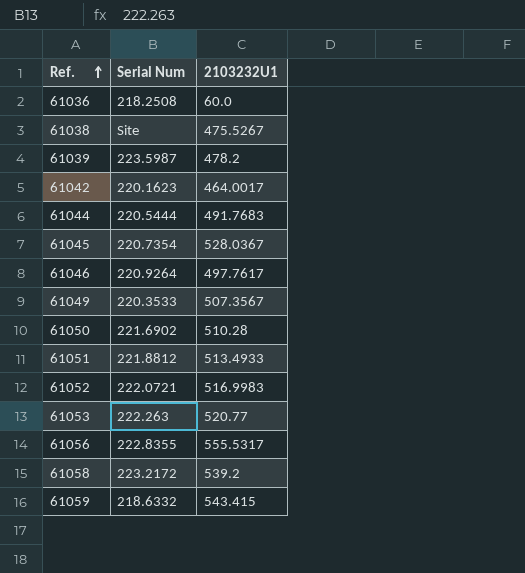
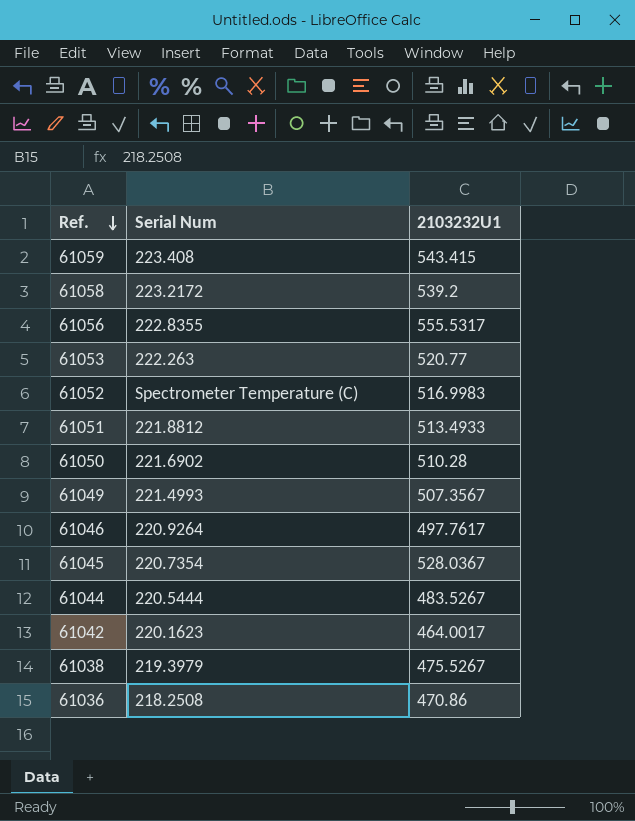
row order: Ref. ascending -> Ref. descending
row 61039: 223.5987 | 478.2 -> none
61059 | Serial Num: 218.6332 -> 223.408
61052 | Serial Num: 222.0721 -> Spectrometer Temperature (C)
61049 | Serial Num: 220.3533 -> 221.4993
61044 | 2103232U1: 491.7683 -> 483.5267
61038 | Serial Num: Site -> 219.3979
61036 | 2103232U1: 60.0 -> 470.86

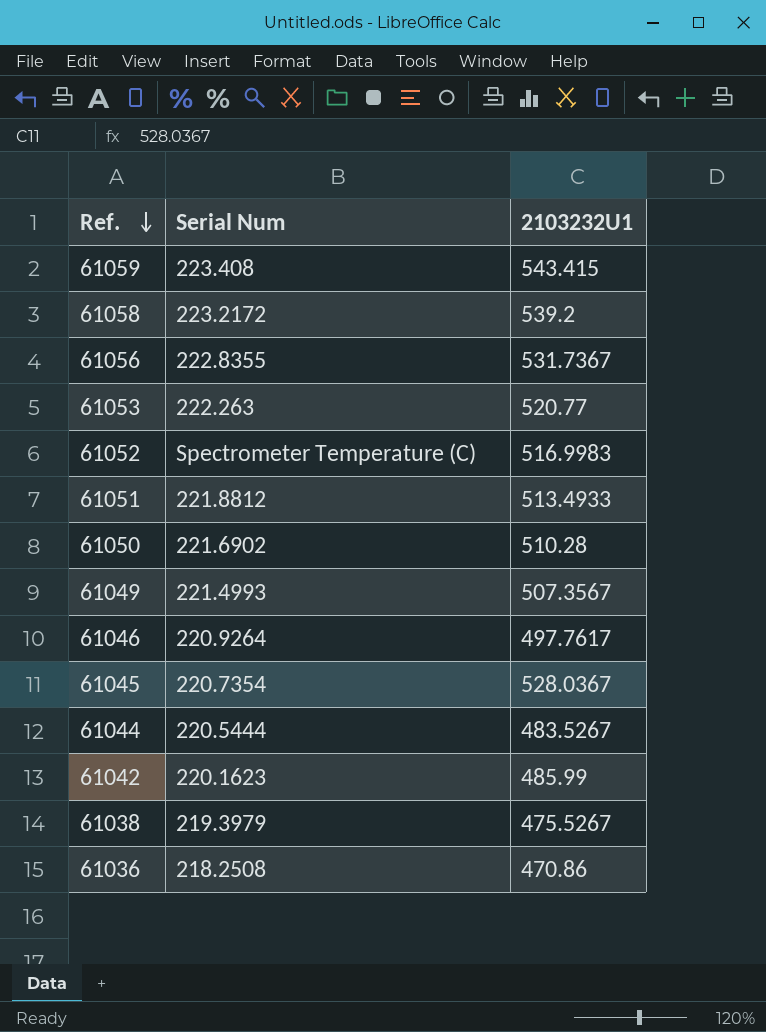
61056 | 2103232U1: 555.5317 -> 531.7367
61042 | 2103232U1: 464.0017 -> 485.99

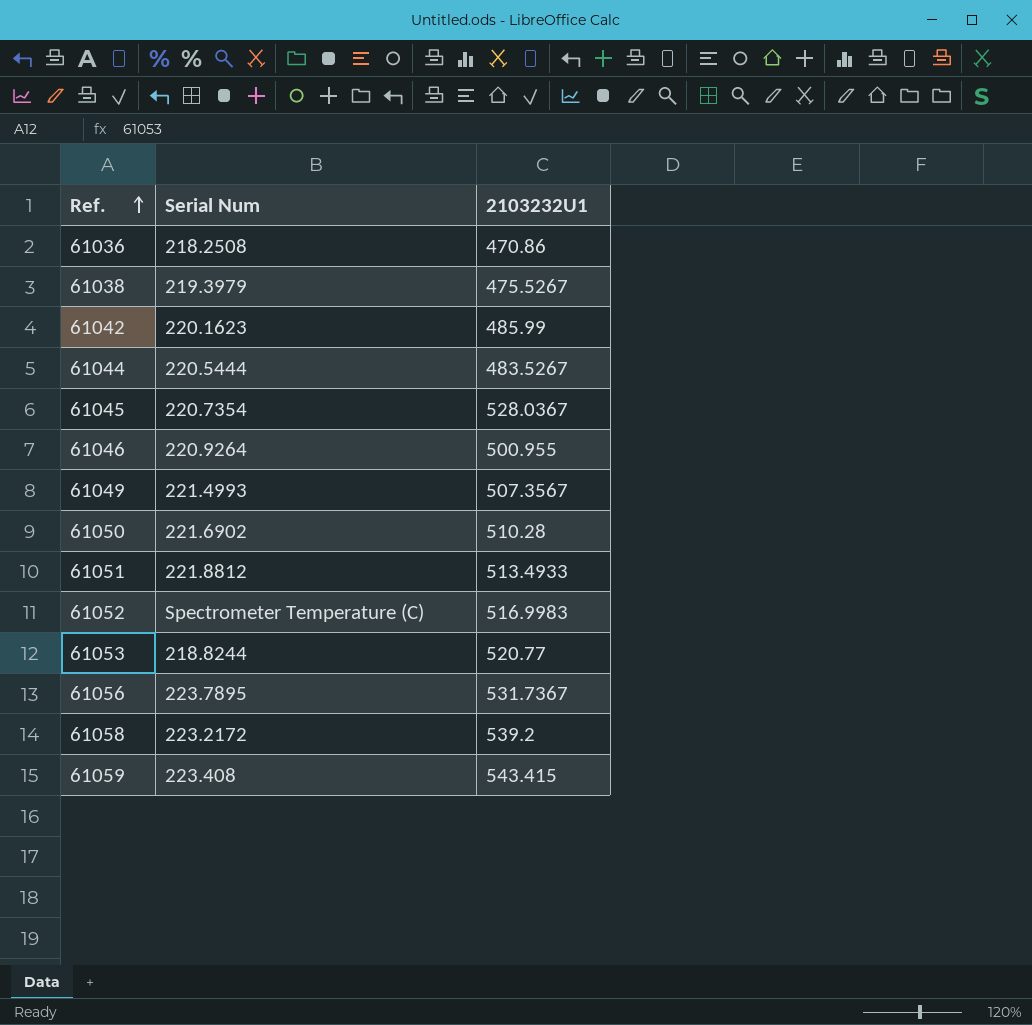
row order: Ref. descending -> Ref. ascending
61046 | 2103232U1: 497.7617 -> 500.955
61053 | Serial Num: 222.263 -> 218.8244
61056 | Serial Num: 222.8355 -> 223.7895

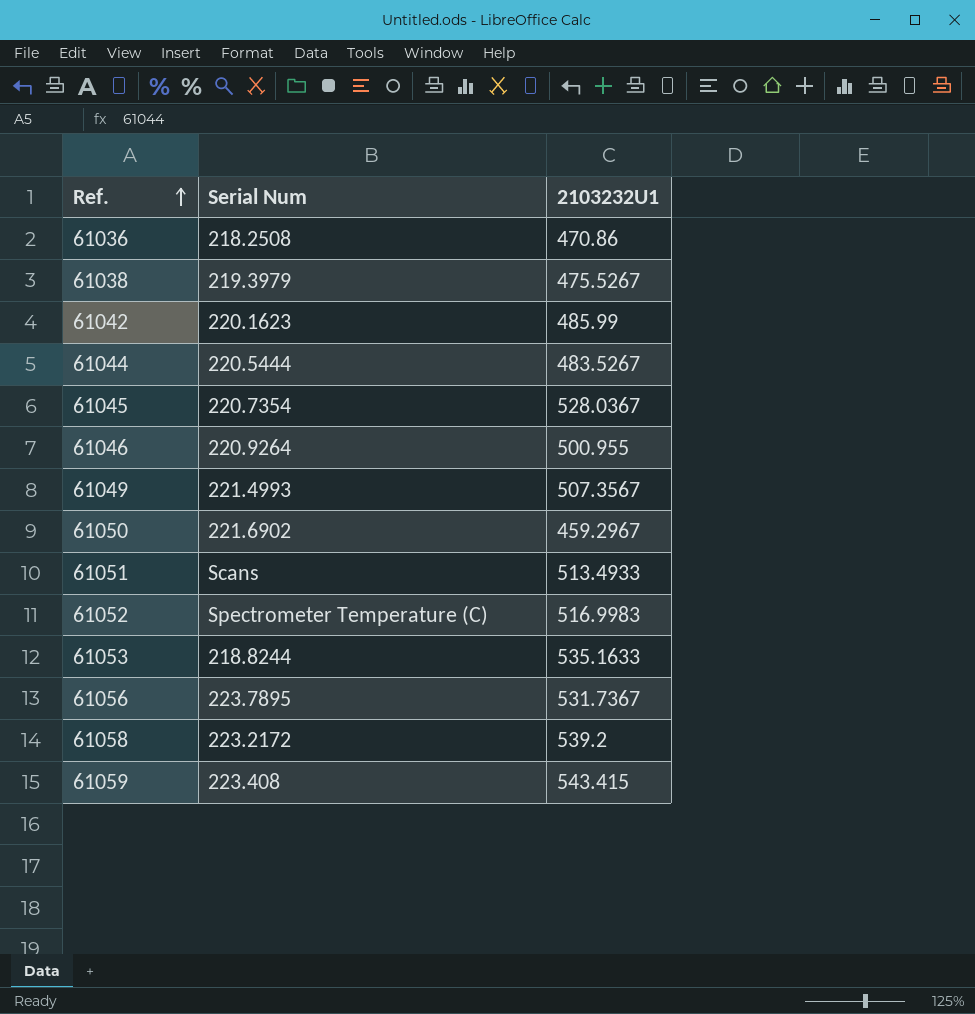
61050 | 2103232U1: 510.28 -> 459.2967
61051 | Serial Num: 221.8812 -> Scans
61053 | 2103232U1: 520.77 -> 535.1633

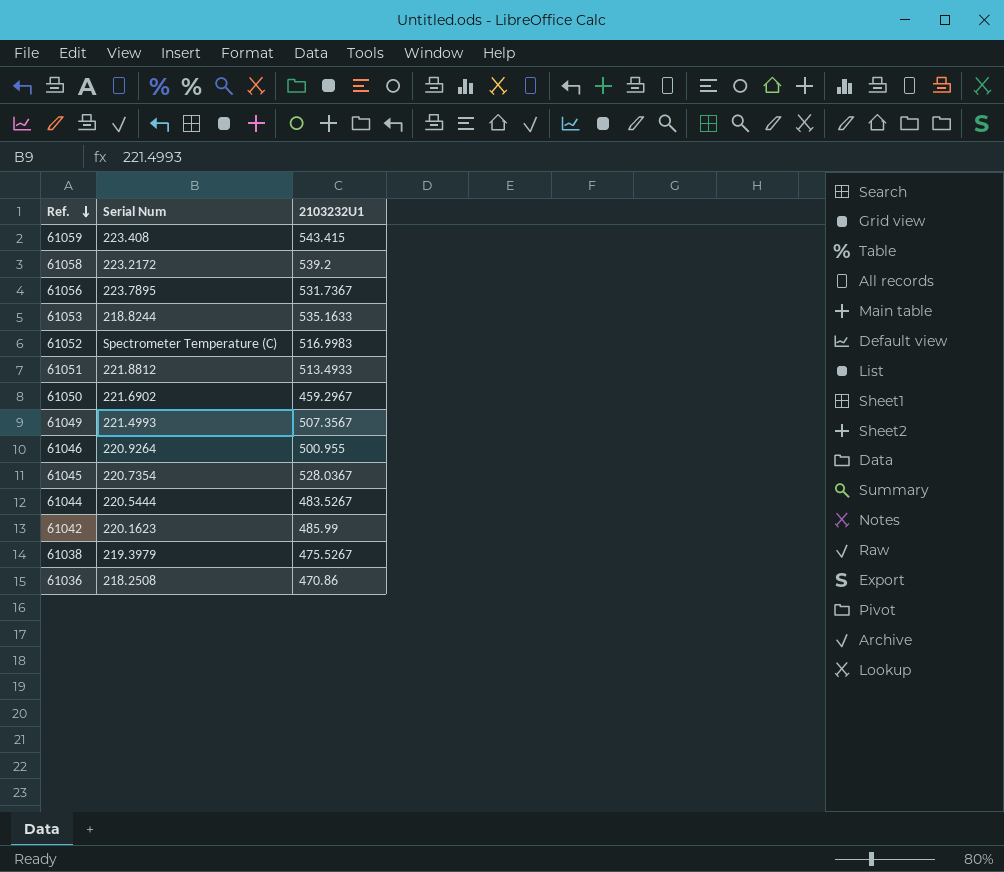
row order: Ref. ascending -> Ref. descending
61051 | Serial Num: Scans -> 221.8812

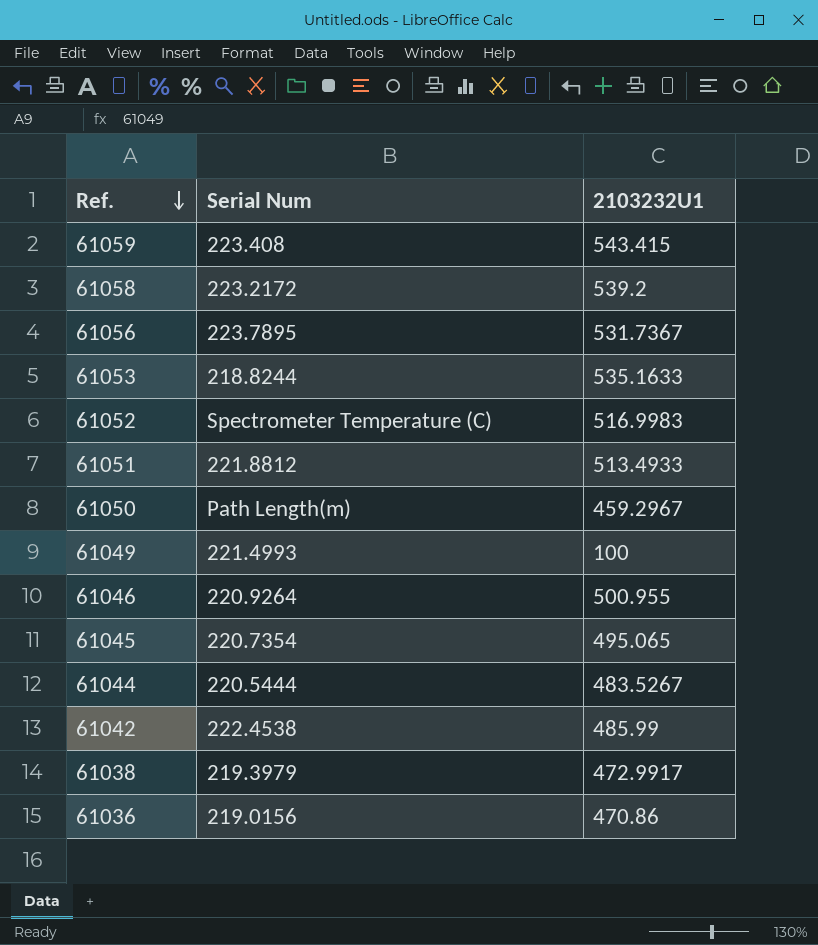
61050 | Serial Num: 221.6902 -> Path Length(m)
61049 | 2103232U1: 507.3567 -> 100
61045 | 2103232U1: 528.0367 -> 495.065
61042 | Serial Num: 220.1623 -> 222.4538
61038 | 2103232U1: 475.5267 -> 472.9917
61036 | Serial Num: 218.2508 -> 219.0156

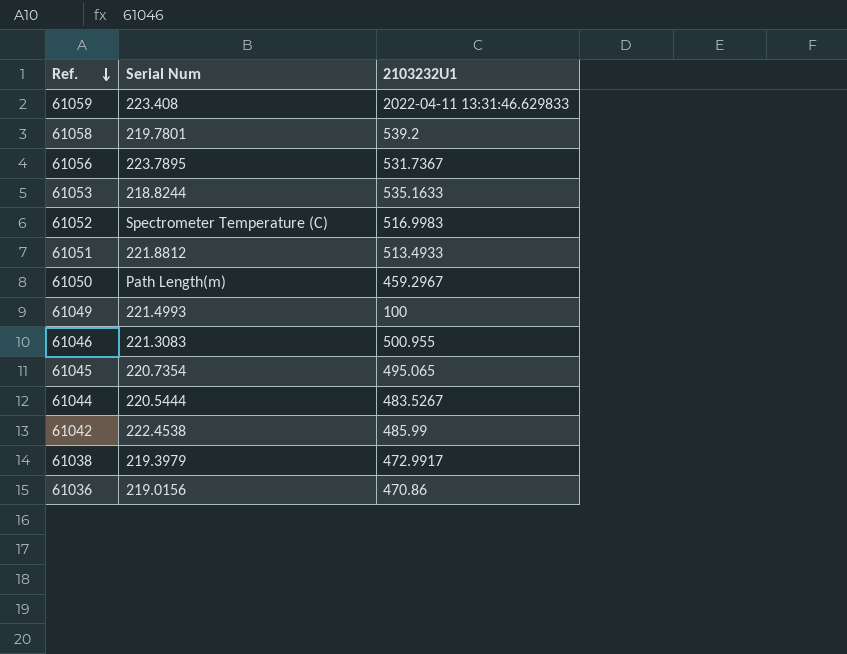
61059 | 2103232U1: 543.415 -> 2022-04-11 13:31:46.629833
61058 | Serial Num: 223.2172 -> 219.7801
61046 | Serial Num: 220.9264 -> 221.3083

